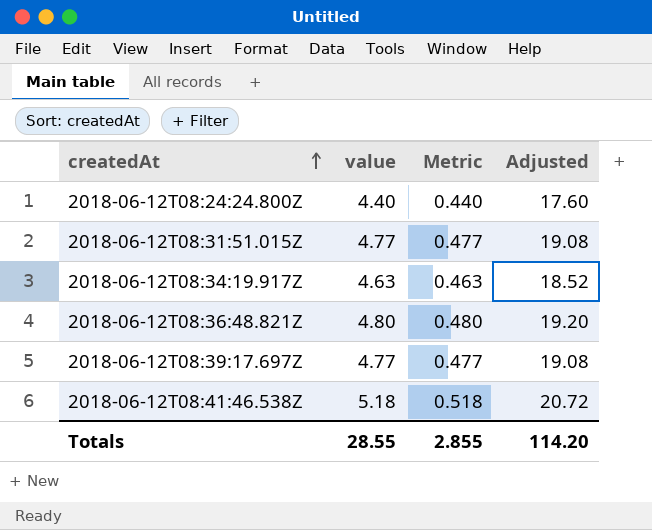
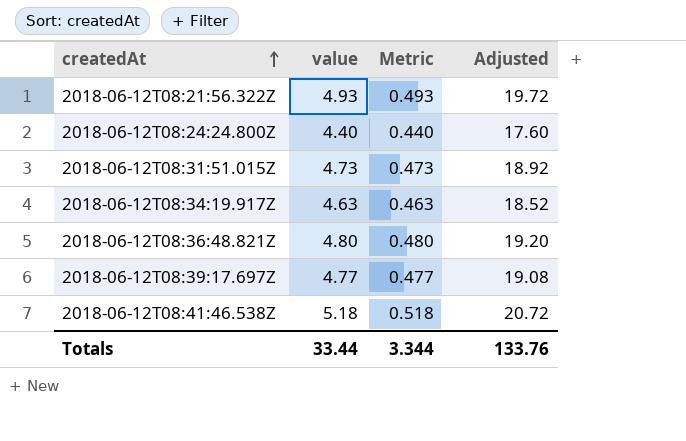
row 2018-06-12T08:21:56.322Z: none -> 4.93 | 0.493 | 19.72
2018-06-12T08:31:51.015Z | value: 4.77 -> 4.73
2018-06-12T08:31:51.015Z | Metric: 0.477 -> 0.473
2018-06-12T08:31:51.015Z | Adjusted: 19.08 -> 18.92
Totals | value: 28.55 -> 33.44
Totals | Metric: 2.855 -> 3.344
Totals | Adjusted: 114.20 -> 133.76

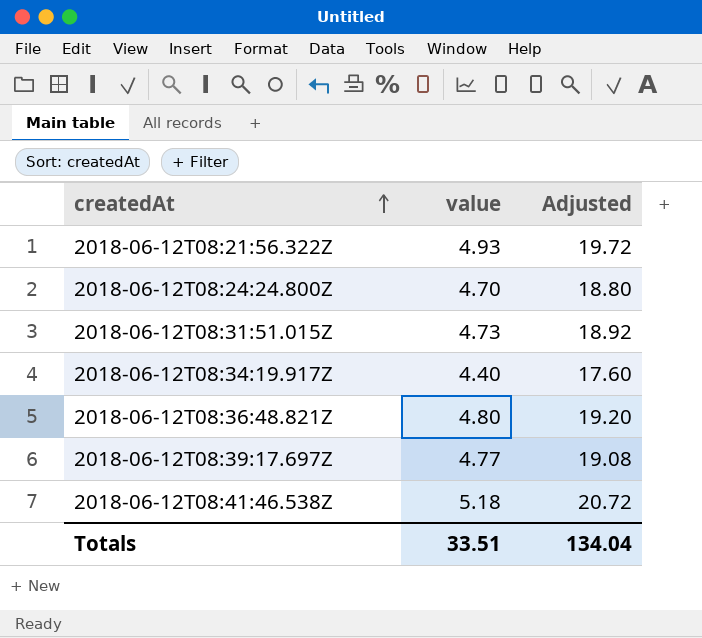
column Metric | formula: [value] * 0.1 -> none
2018-06-12T08:24:24.800Z | value: 4.40 -> 4.70
2018-06-12T08:24:24.800Z | Adjusted: 17.60 -> 18.80
2018-06-12T08:34:19.917Z | value: 4.63 -> 4.40
2018-06-12T08:34:19.917Z | Adjusted: 18.52 -> 17.60
Totals | value: 33.44 -> 33.51
Totals | Adjusted: 133.76 -> 134.04

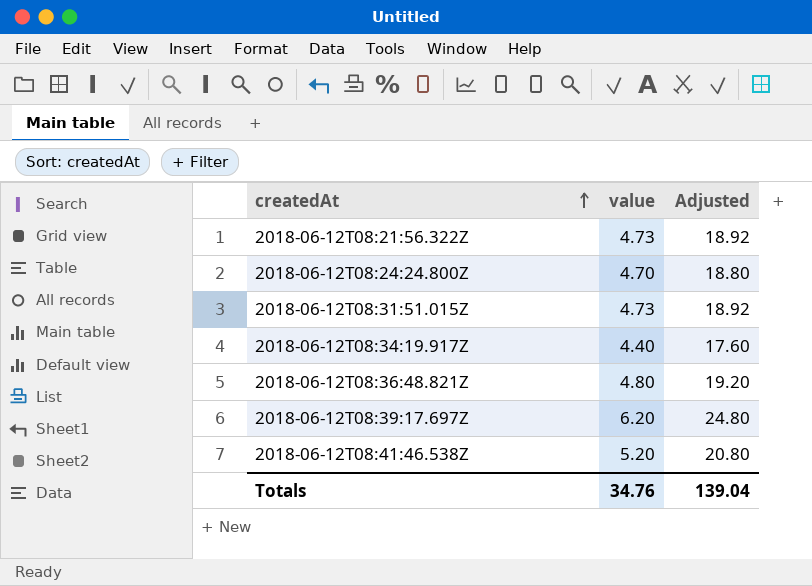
2018-06-12T08:21:56.322Z | value: 4.93 -> 4.73
2018-06-12T08:21:56.322Z | Adjusted: 19.72 -> 18.92
2018-06-12T08:39:17.697Z | value: 4.77 -> 6.20
2018-06-12T08:39:17.697Z | Adjusted: 19.08 -> 24.80
2018-06-12T08:41:46.538Z | value: 5.18 -> 5.20
2018-06-12T08:41:46.538Z | Adjusted: 20.72 -> 20.80
Totals | value: 33.51 -> 34.76
Totals | Adjusted: 134.04 -> 139.04

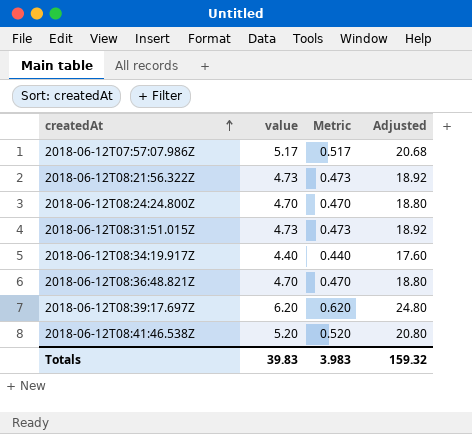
column Metric | formula: none -> [value] * 0.1
row 2018-06-12T07:57:07.986Z: none -> 5.17 | 0.517 | 20.68
2018-06-12T08:36:48.821Z | value: 4.80 -> 4.70
2018-06-12T08:36:48.821Z | Adjusted: 19.20 -> 18.80
Totals | value: 34.76 -> 39.83
Totals | Adjusted: 139.04 -> 159.32

